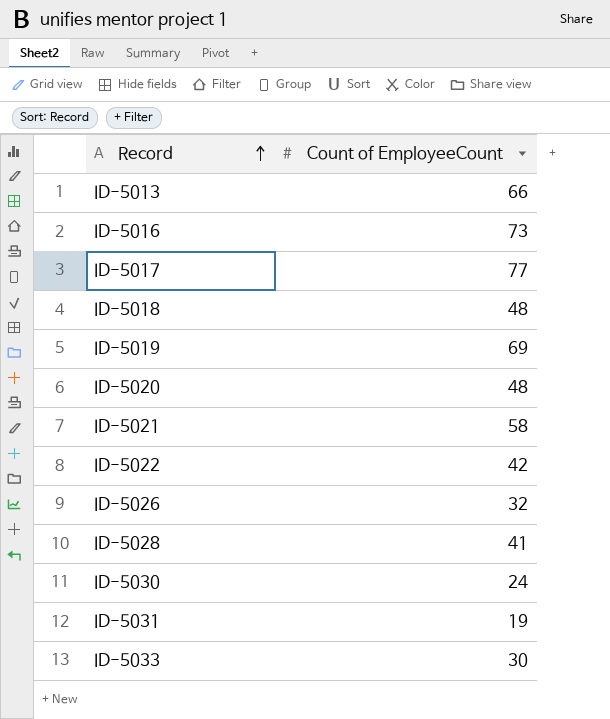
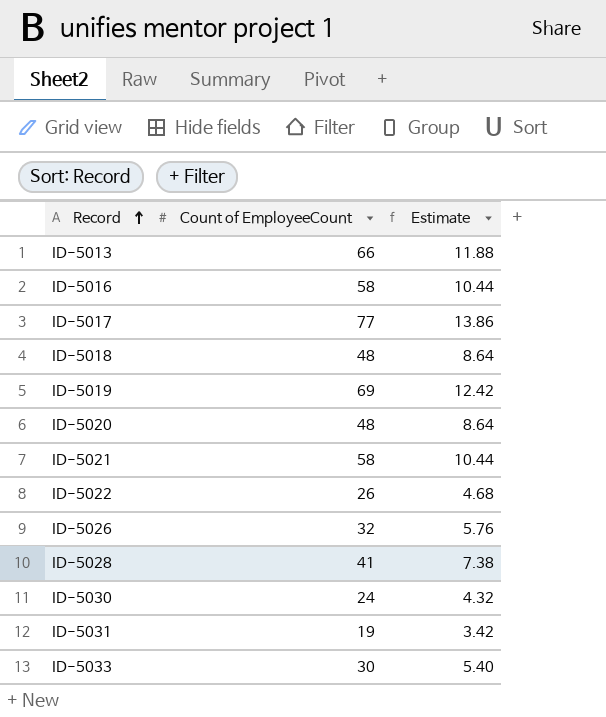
column Estimate | formula: none -> [Count of EmployeeCount] * 0.18
ID-5016 | Count of EmployeeCount: 73 -> 58
ID-5022 | Count of EmployeeCount: 42 -> 26

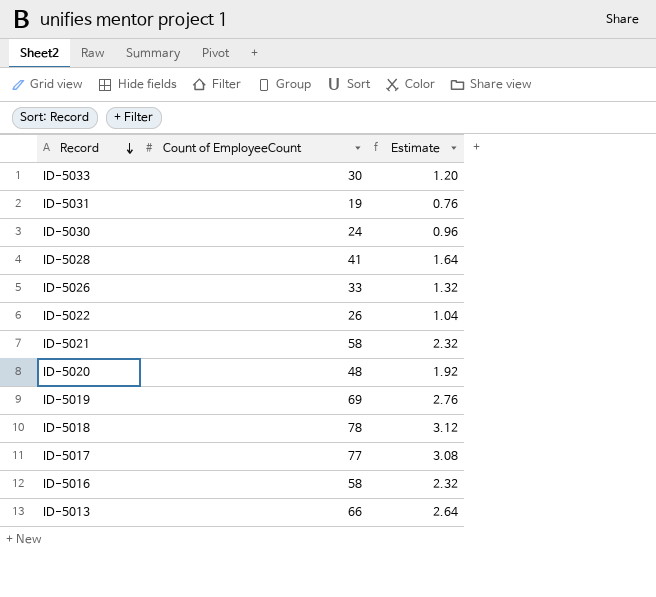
row order: Record ascending -> Record descending
column Estimate | formula: [Count of EmployeeCount] * 0.18 -> [Count of EmployeeCount] * 0.04
ID-5026 | Count of EmployeeCount: 32 -> 33
ID-5018 | Count of EmployeeCount: 48 -> 78

